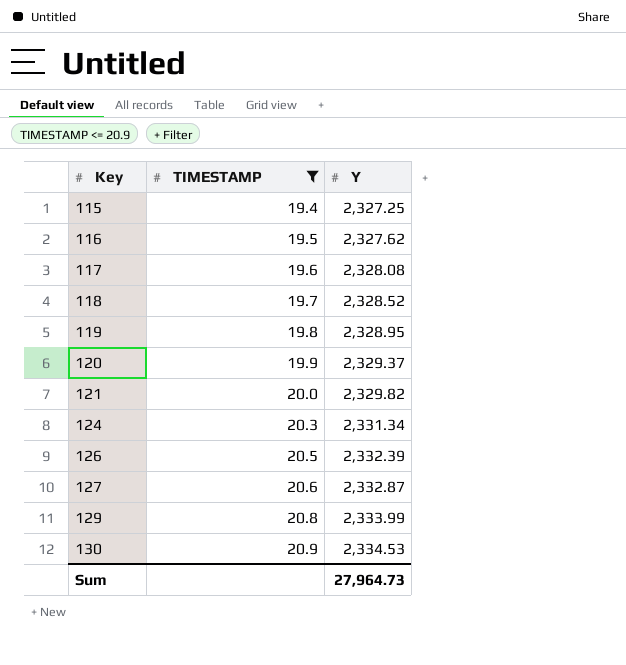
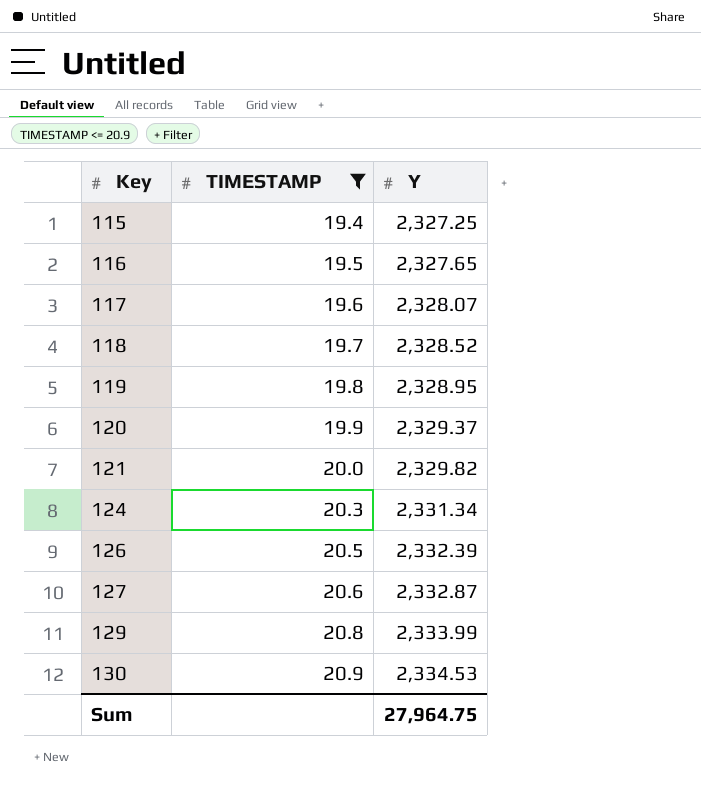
116 | Y: 2,327.62 -> 2,327.65
117 | Y: 2,328.08 -> 2,328.07
Sum | Y: 27,964.73 -> 27,964.75

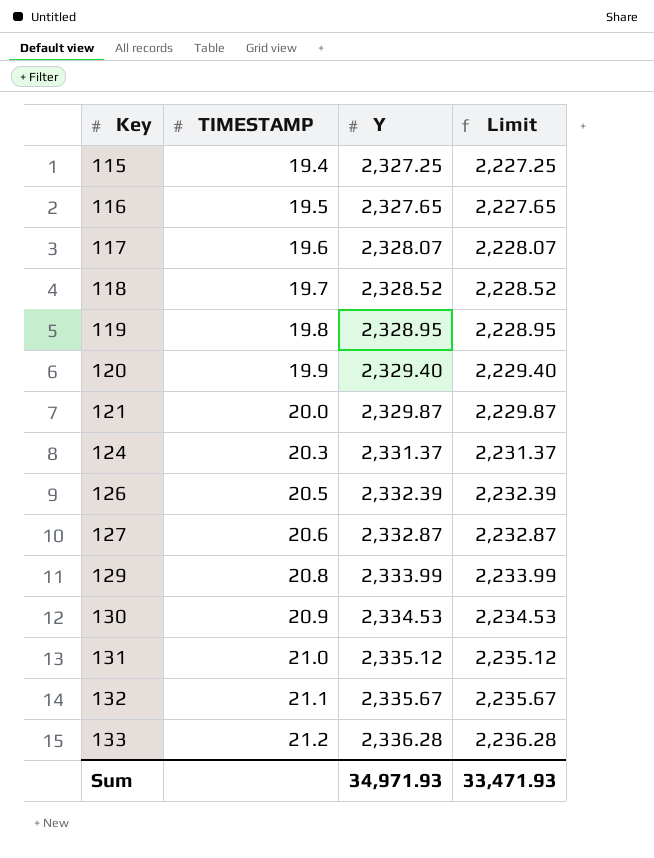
filter: TIMESTAMP <= 20.9 -> none
column Limit | formula: none -> [Y] - 100
120 | Y: 2,329.37 -> 2,329.40
121 | Y: 2,329.82 -> 2,329.87
124 | Y: 2,331.34 -> 2,331.37
Sum | Y: 27,964.75 -> 34,971.93

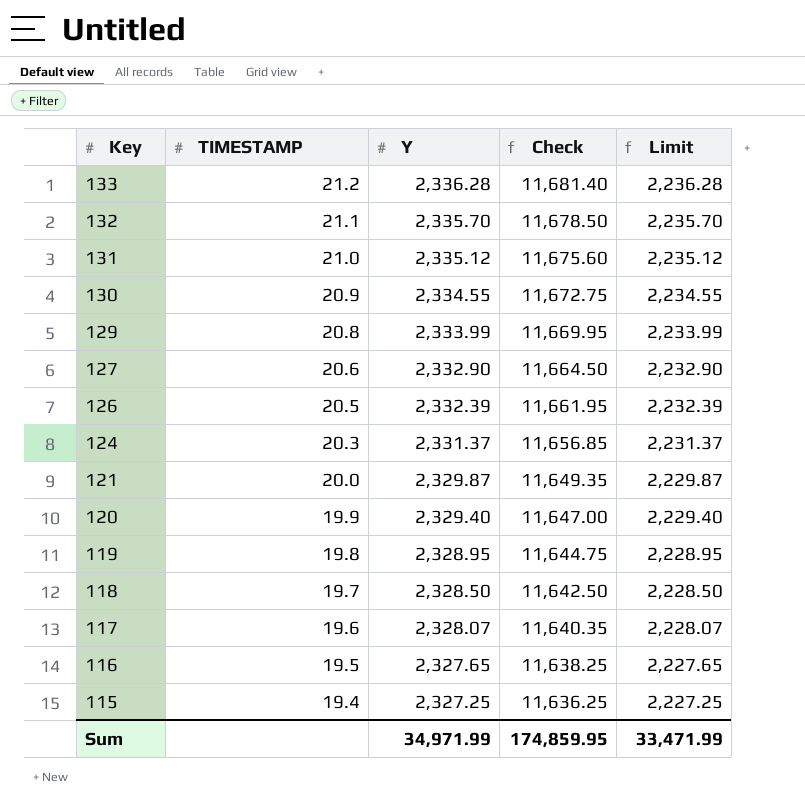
row order: Key ascending -> Key descending
column Check | formula: none -> [Y] * 5
132 | Y: 2,335.67 -> 2,335.70
132 | Limit: 2,235.67 -> 2,235.70
130 | Y: 2,334.53 -> 2,334.55
130 | Limit: 2,234.53 -> 2,234.55
127 | Y: 2,332.87 -> 2,332.90
127 | Limit: 2,232.87 -> 2,232.90
118 | Y: 2,328.52 -> 2,328.50
118 | Limit: 2,228.52 -> 2,228.50
Sum | Y: 34,971.93 -> 34,971.99
Sum | Limit: 33,471.93 -> 33,471.99

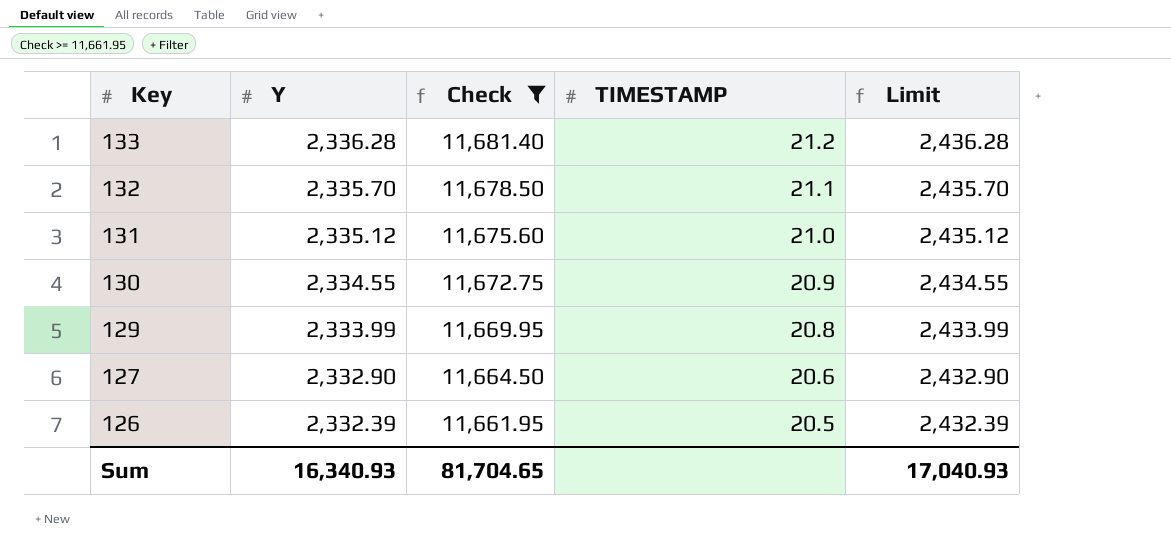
filter: none -> Check >= 11,661.95
column TIMESTAMP | position: 2 -> 4
column Limit | formula: [Y] - 100 -> [Y] + 100
Sum | Y: 34,971.99 -> 16,340.93
Sum | Check: 174,859.95 -> 81,704.65
Sum | Limit: 33,471.99 -> 17,040.93

